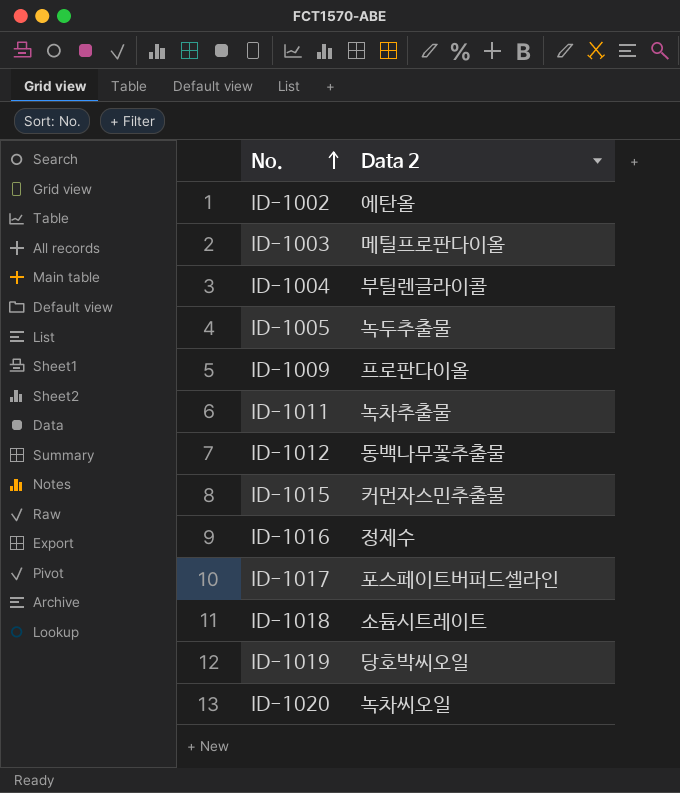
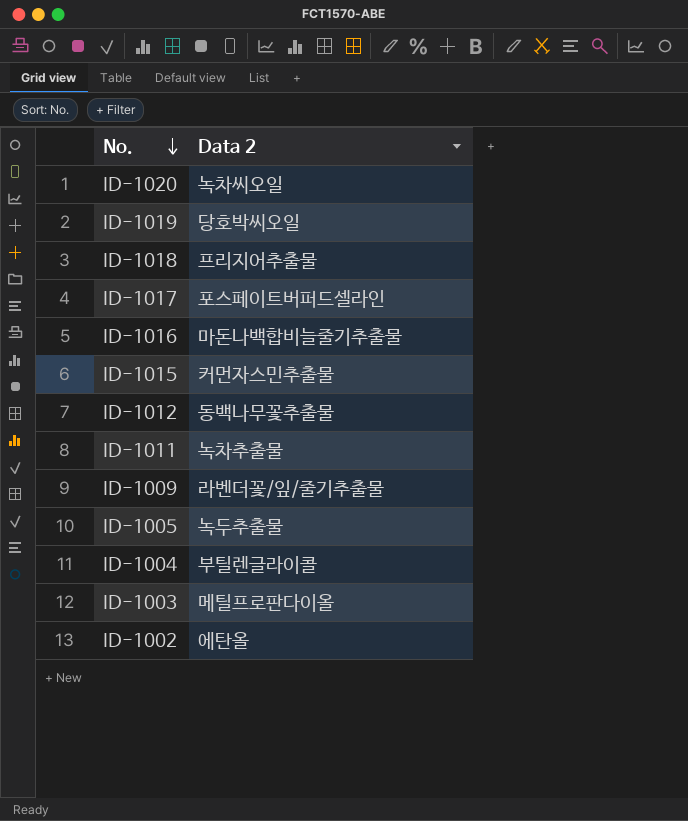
row order: No. ascending -> No. descending
ID-1018 | Data 2: 소듐시트레이트 -> 프리지어추출물
ID-1016 | Data 2: 정제수 -> 마돈나백합비늘줄기추출물
ID-1009 | Data 2: 프로판다이올 -> 라벤더꽃/잎/줄기추출물

